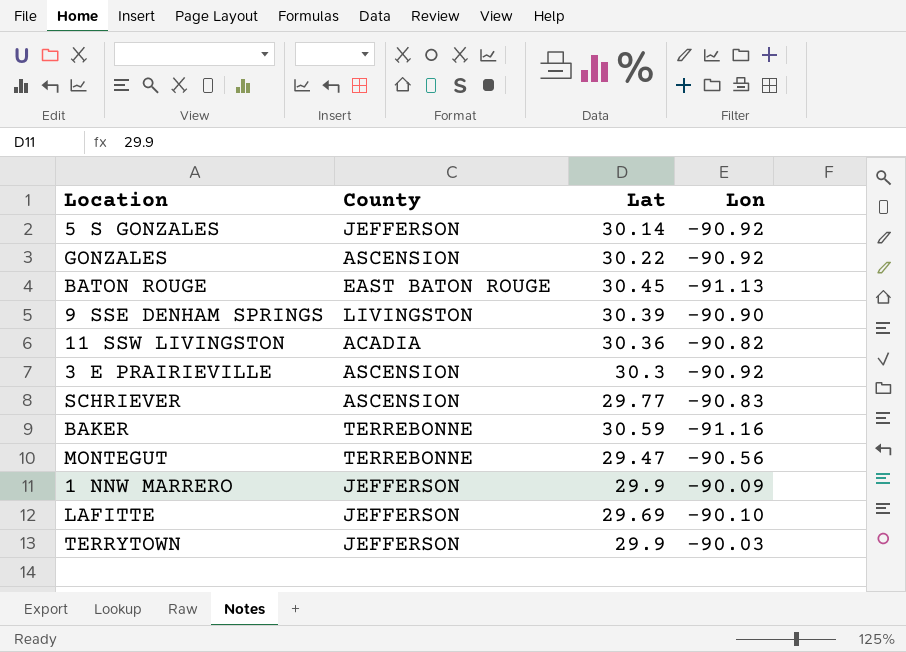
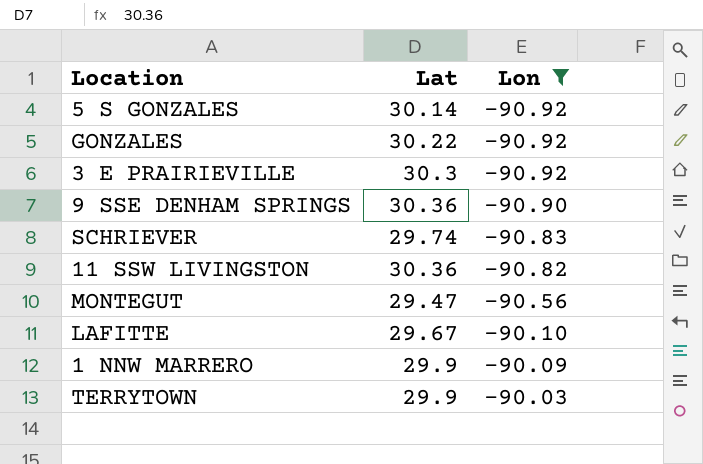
filter: none -> Lon >= -90.92
row order: none -> Lon ascending
column County | position: 2 -> none
9 SSE DENHAM SPRINGS | Lat: 30.39 -> 30.36
SCHRIEVER | Lat: 29.77 -> 29.74
LAFITTE | Lat: 29.69 -> 29.67

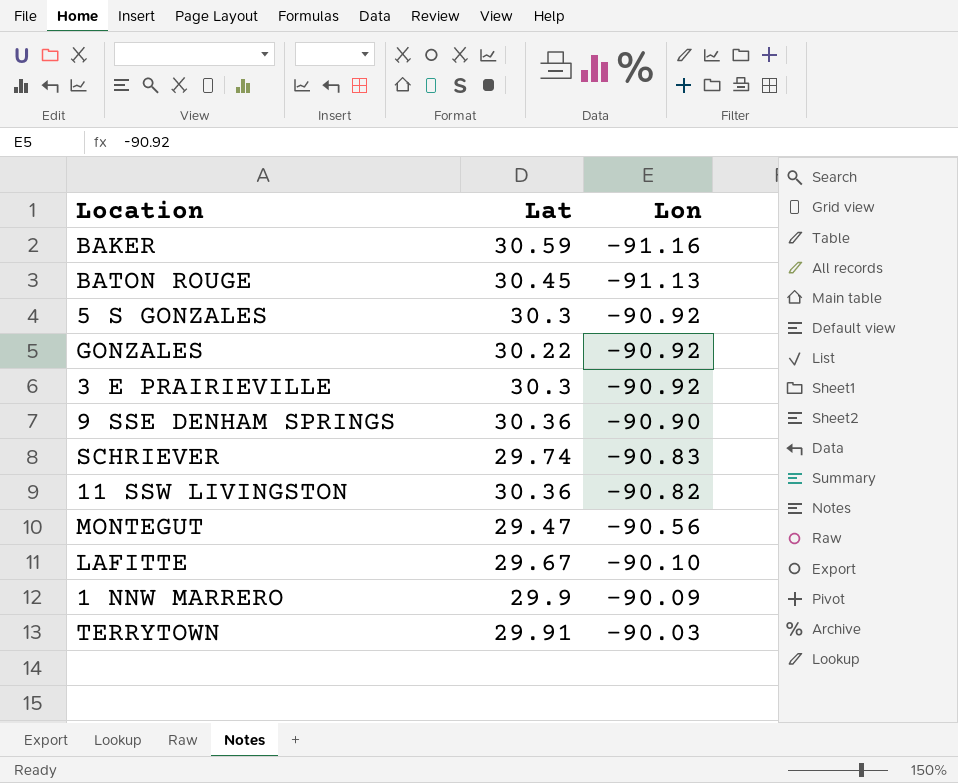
filter: Lon >= -90.92 -> none
5 S GONZALES | Lat: 30.14 -> 30.3
TERRYTOWN | Lat: 29.9 -> 29.91

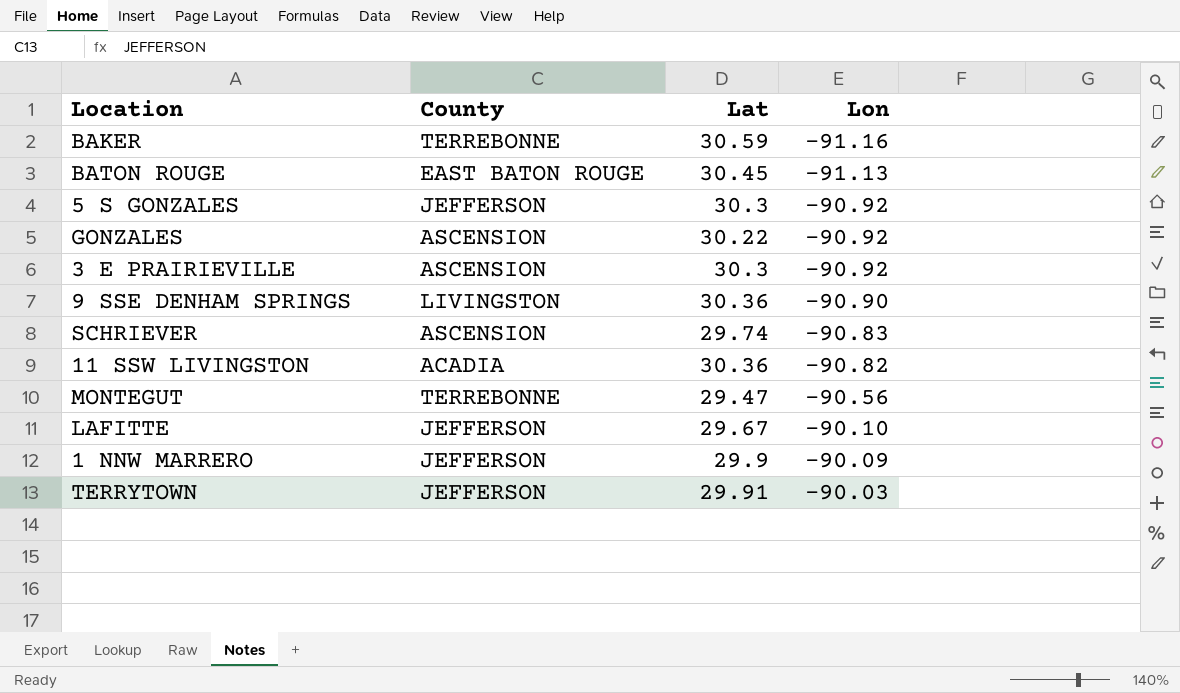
column County | position: none -> 2

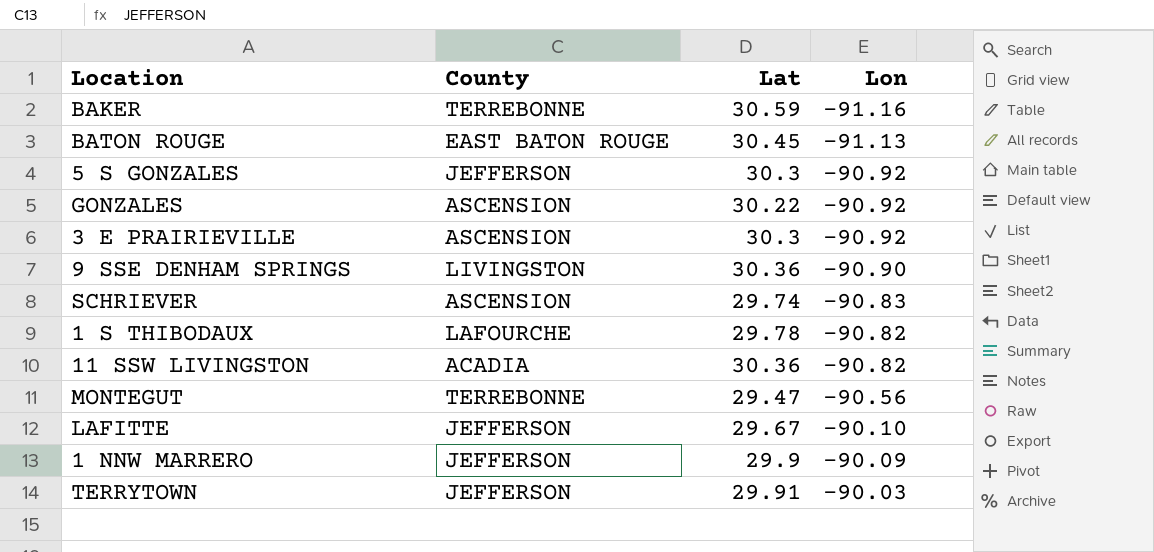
row 1 S THIBODAUX: none -> LAFOURCHE | 29.78 | -90.82

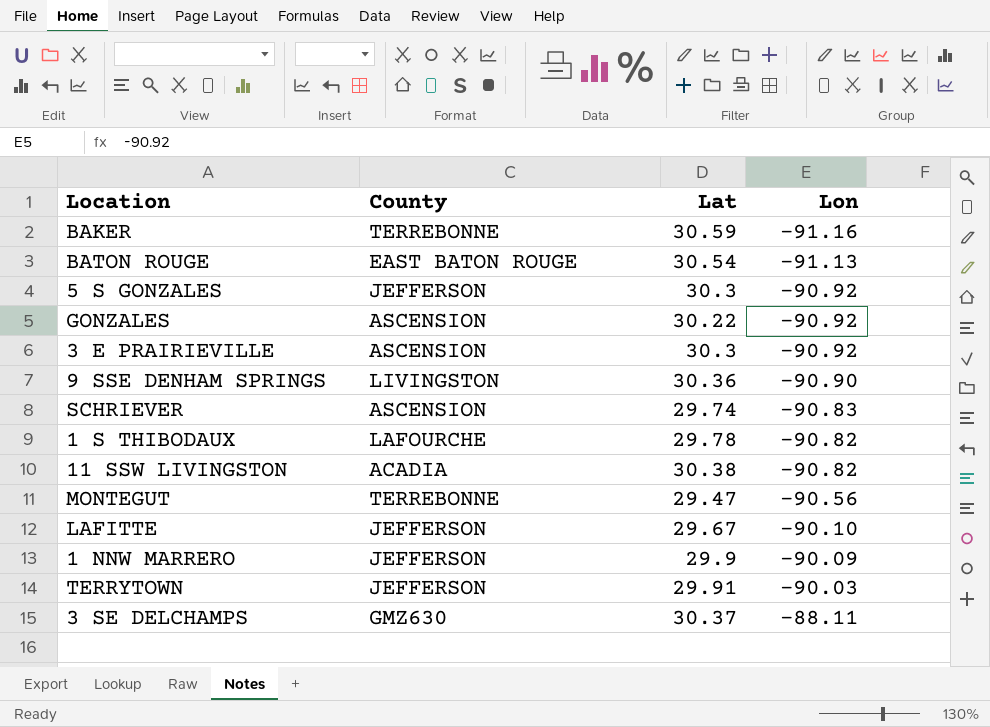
BATON ROUGE | Lat: 30.45 -> 30.54
11 SSW LIVINGSTON | Lat: 30.36 -> 30.38
row 3 SE DELCHAMPS: none -> GMZ630 | 30.37 | -88.11

